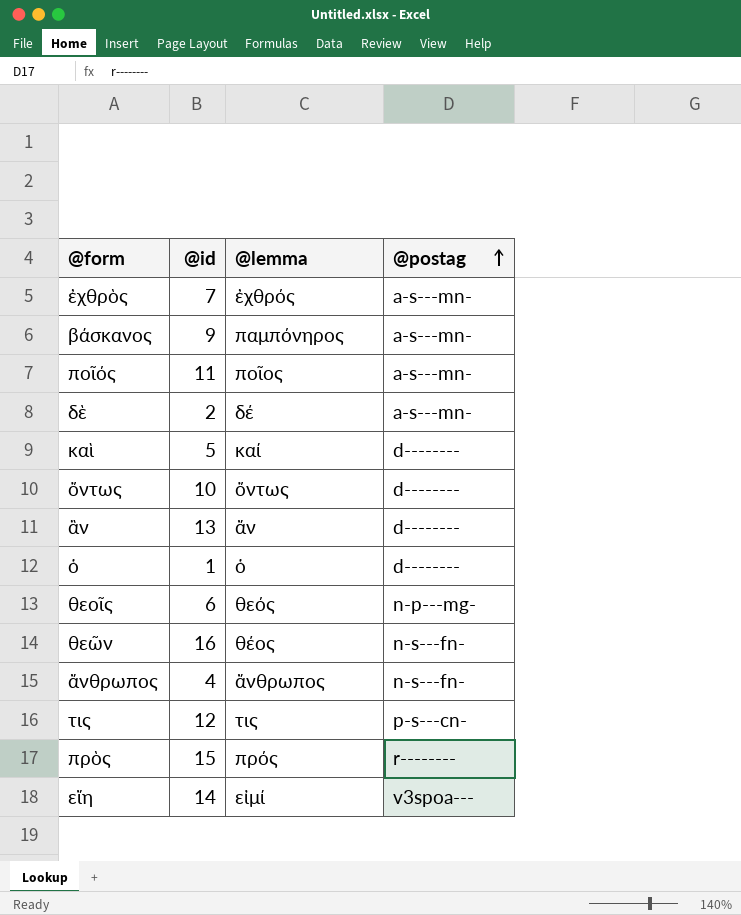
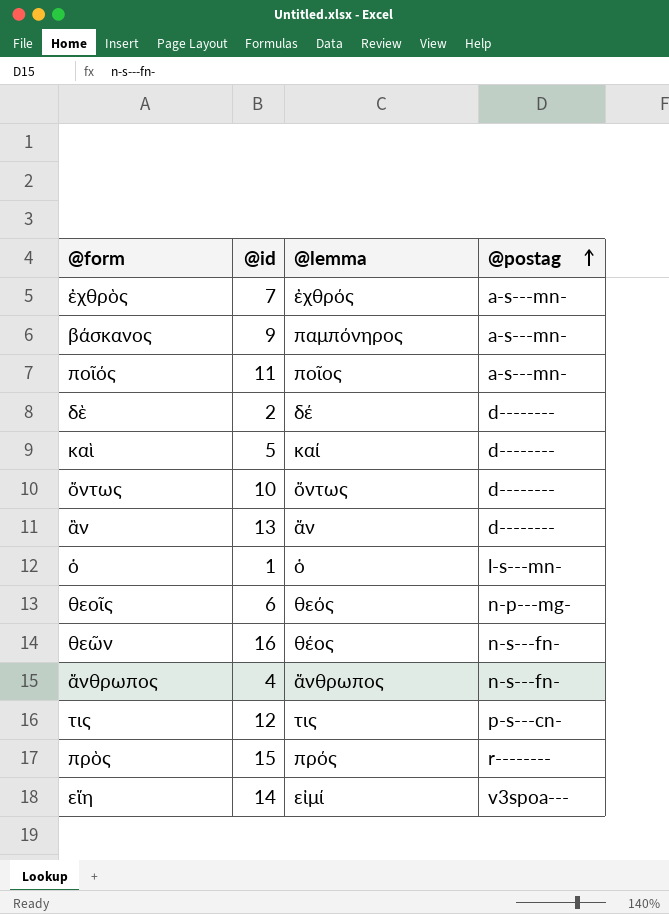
δὲ | @postag: a-s---mn- -> d--------
ὁ | @postag: d-------- -> l-s---mn-

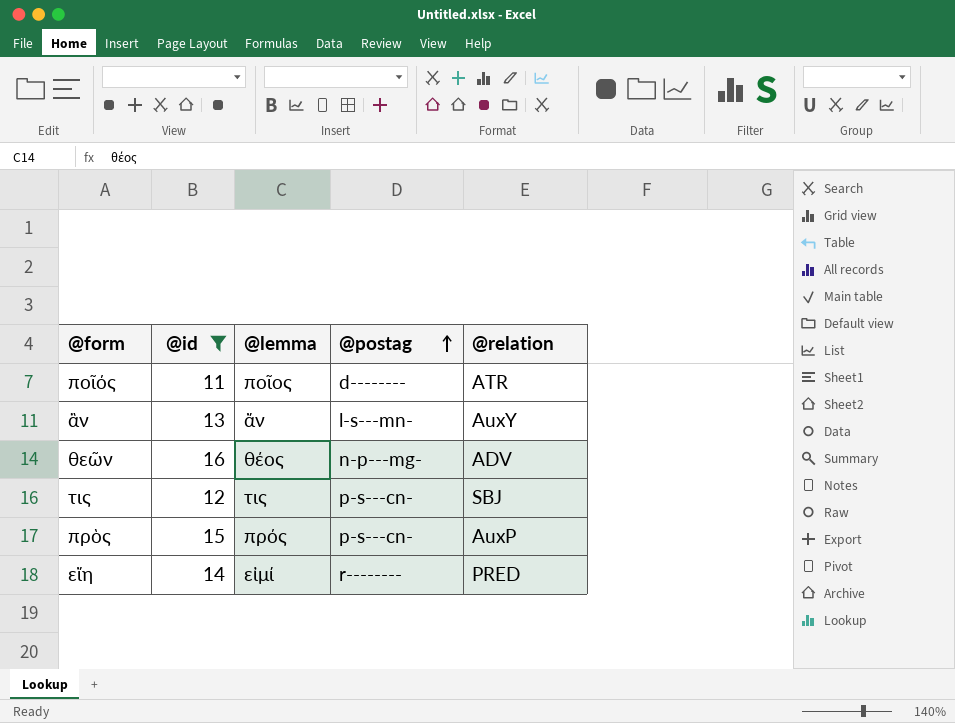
filter: none -> @id >= 11
column @relation | position: none -> 5
ποῖός | @postag: a-s---mn- -> d--------
ἂν | @postag: d-------- -> l-s---mn-
θεῶν | @postag: n-s---fn- -> n-p---mg-
πρὸς | @postag: r-------- -> p-s---cn-
εἴη | @postag: v3spoa--- -> r--------

